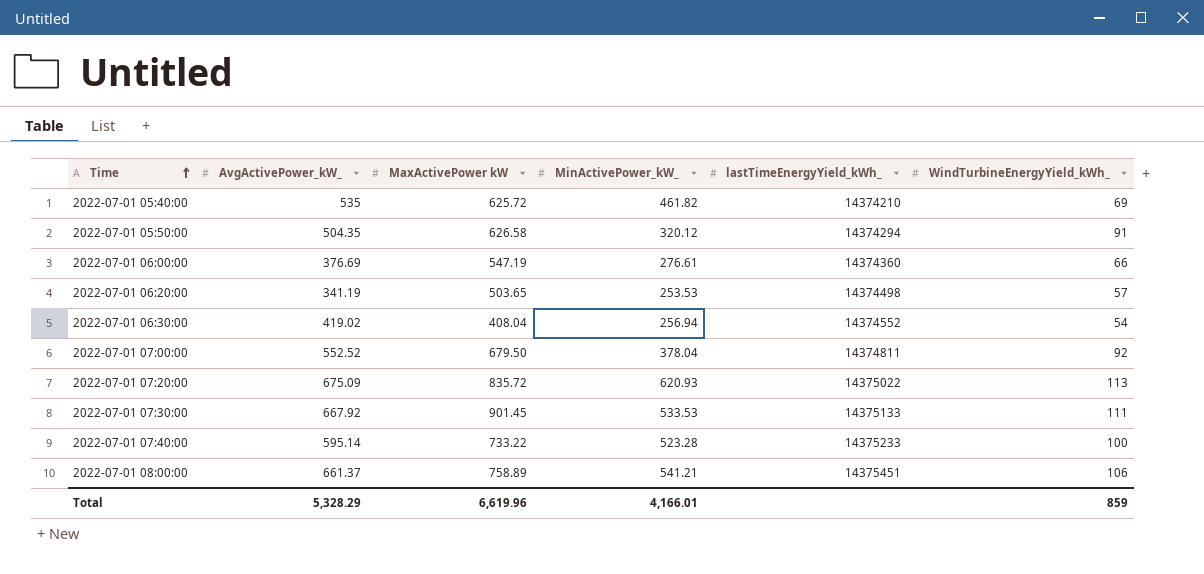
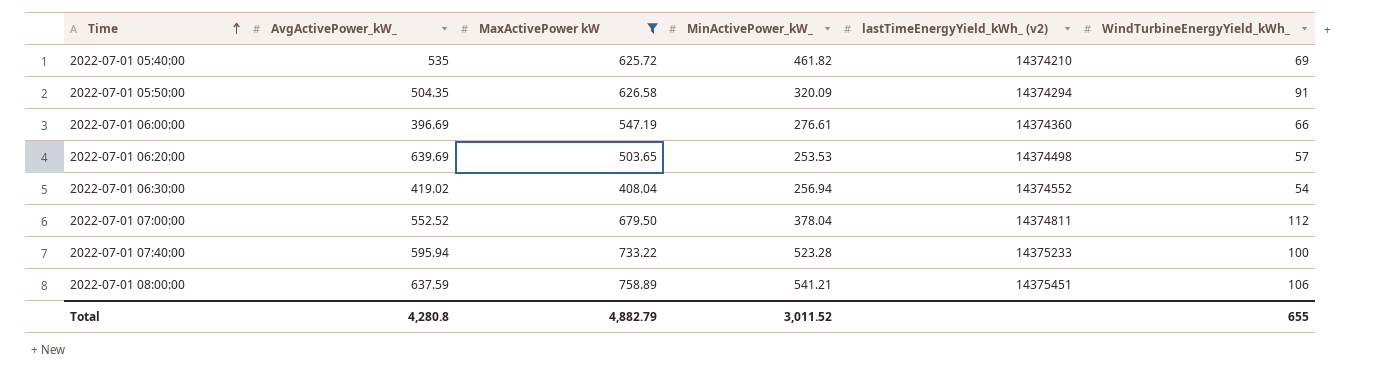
filter: none -> MaxActivePower kW <= 758.89
column name: lastTimeEnergyYield_kWh_ -> lastTimeEnergyYield_kWh_ (v2)
2022-07-01 05:50:00 | MinActivePower_kW_: 320.12 -> 320.09
2022-07-01 06:00:00 | AvgActivePower_kW_: 376.69 -> 396.69
2022-07-01 06:20:00 | AvgActivePower_kW_: 341.19 -> 639.69
2022-07-01 07:00:00 | WindTurbineEnergyYield_kWh_: 92 -> 112
2022-07-01 07:40:00 | AvgActivePower_kW_: 595.14 -> 595.94
2022-07-01 08:00:00 | AvgActivePower_kW_: 661.37 -> 637.59
Total | AvgActivePower_kW_: 5,328.29 -> 4,280.8
Total | MaxActivePower kW: 6,619.96 -> 4,882.79
Total | MinActivePower_kW_: 4,166.01 -> 3,011.52
Total | WindTurbineEnergyYield_kWh_: 859 -> 655

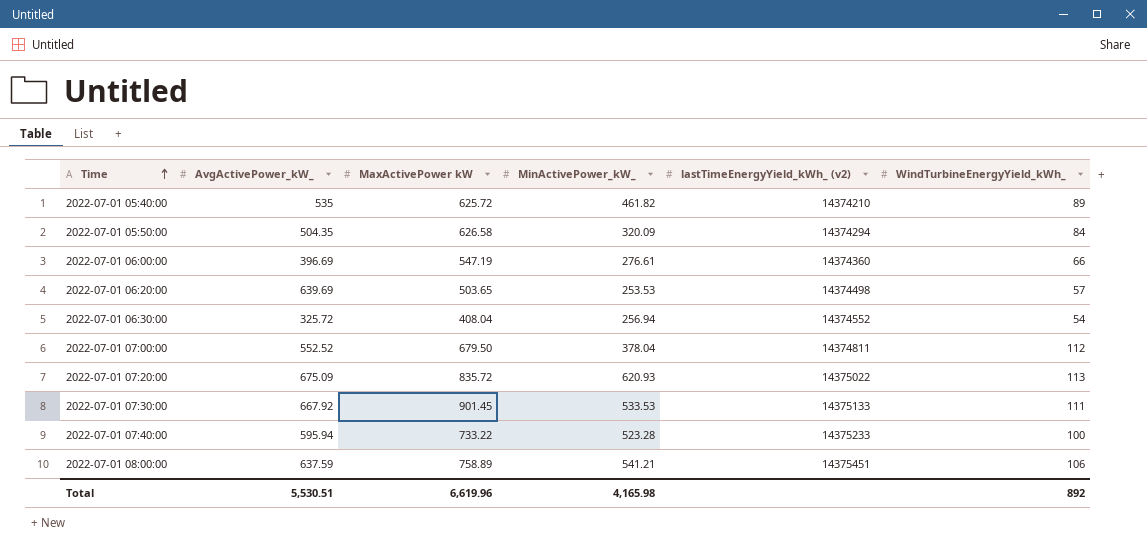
filter: MaxActivePower kW <= 758.89 -> none
2022-07-01 05:40:00 | WindTurbineEnergyYield_kWh_: 69 -> 89
2022-07-01 05:50:00 | WindTurbineEnergyYield_kWh_: 91 -> 84
2022-07-01 06:30:00 | AvgActivePower_kW_: 419.02 -> 325.72
Total | AvgActivePower_kW_: 4,280.8 -> 5,530.51
Total | MaxActivePower kW: 4,882.79 -> 6,619.96
Total | MinActivePower_kW_: 3,011.52 -> 4,165.98
Total | WindTurbineEnergyYield_kWh_: 655 -> 892

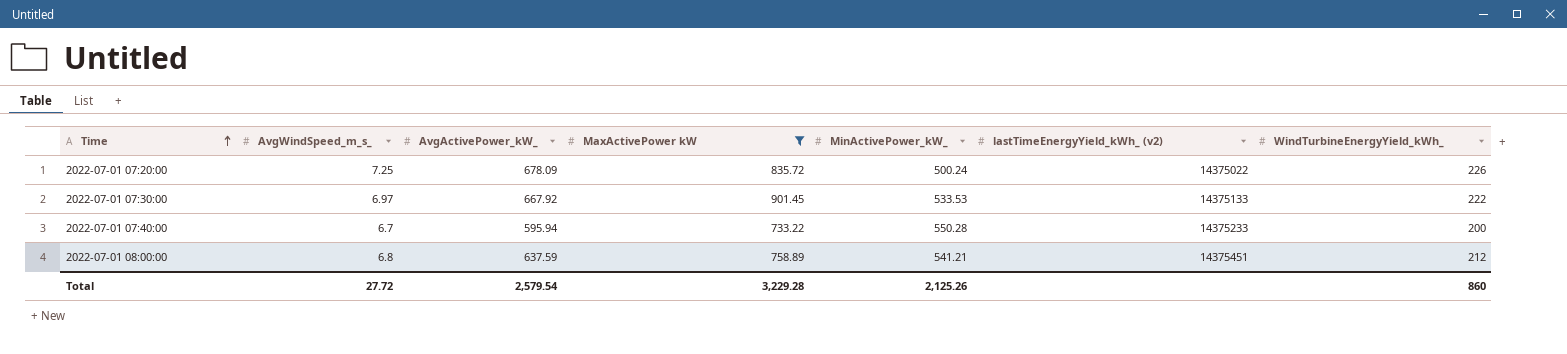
filter: none -> MaxActivePower kW >= 733.22
column AvgWindSpeed_m_s_ | position: none -> 2
2022-07-01 07:20:00 | AvgActivePower_kW_: 675.09 -> 678.09
2022-07-01 07:20:00 | MinActivePower_kW_: 620.93 -> 500.24
2022-07-01 07:20:00 | WindTurbineEnergyYield_kWh_: 113 -> 226
2022-07-01 07:30:00 | WindTurbineEnergyYield_kWh_: 111 -> 222
2022-07-01 07:40:00 | MinActivePower_kW_: 523.28 -> 550.28
2022-07-01 07:40:00 | WindTurbineEnergyYield_kWh_: 100 -> 200
2022-07-01 08:00:00 | WindTurbineEnergyYield_kWh_: 106 -> 212
Total | AvgActivePower_kW_: 5,530.51 -> 2,579.54
Total | MaxActivePower kW: 6,619.96 -> 3,229.28
Total | MinActivePower_kW_: 4,165.98 -> 2,125.26
Total | WindTurbineEnergyYield_kWh_: 892 -> 860

